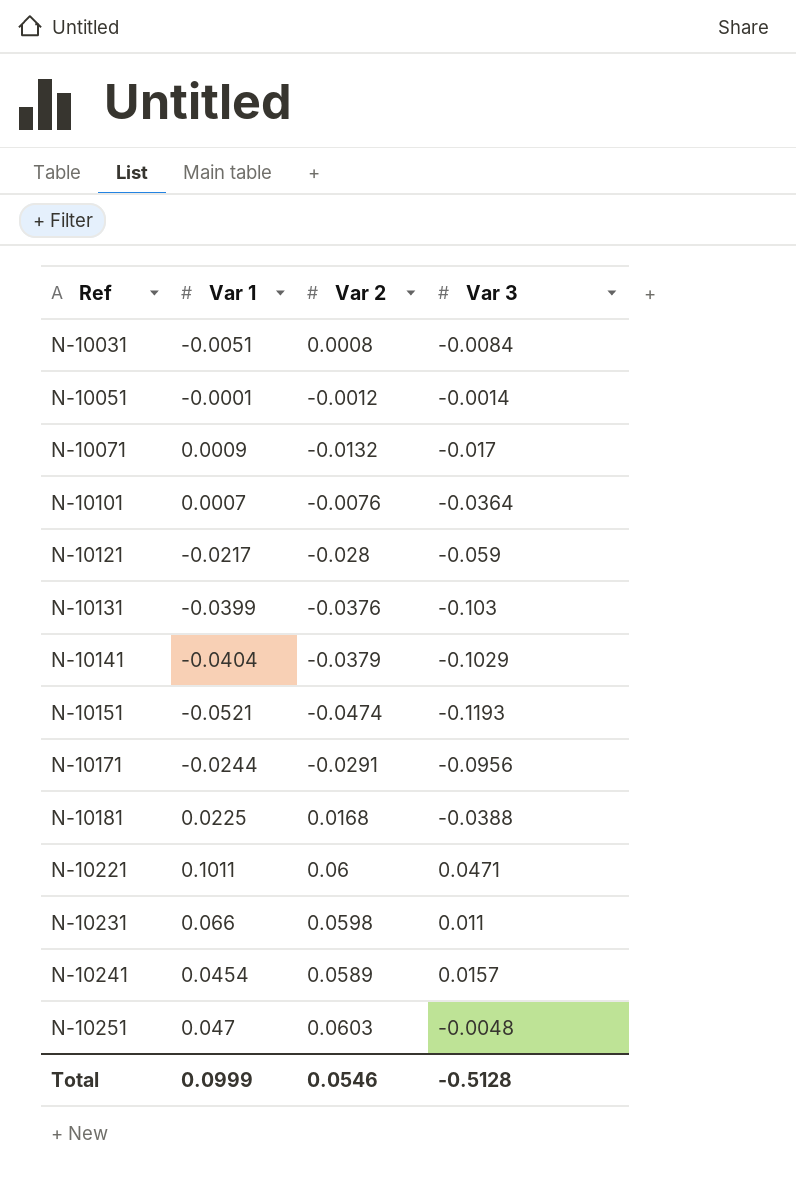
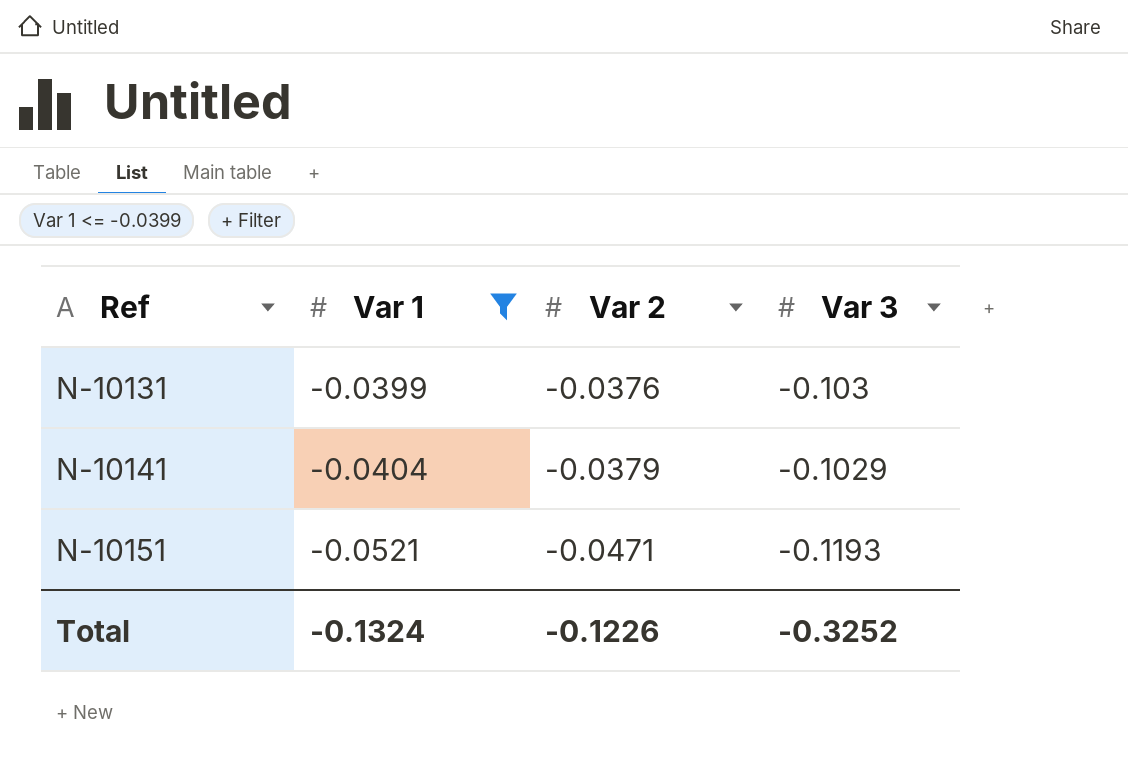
filter: none -> Var 1 <= -0.0399
N-10151 | Var 2: -0.0474 -> -0.0471
Total | Var 1: 0.0999 -> -0.1324
Total | Var 2: 0.0546 -> -0.1226
Total | Var 3: -0.5128 -> -0.3252

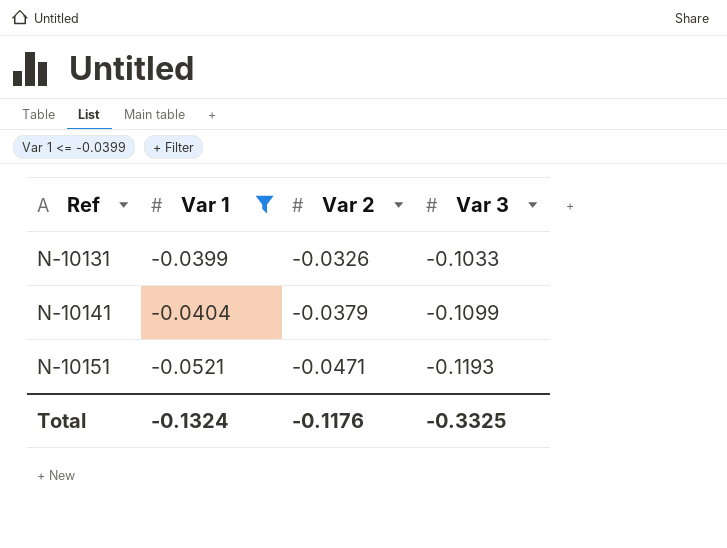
N-10131 | Var 2: -0.0376 -> -0.0326
N-10131 | Var 3: -0.103 -> -0.1033
N-10141 | Var 3: -0.1029 -> -0.1099
Total | Var 2: -0.1226 -> -0.1176
Total | Var 3: -0.3252 -> -0.3325

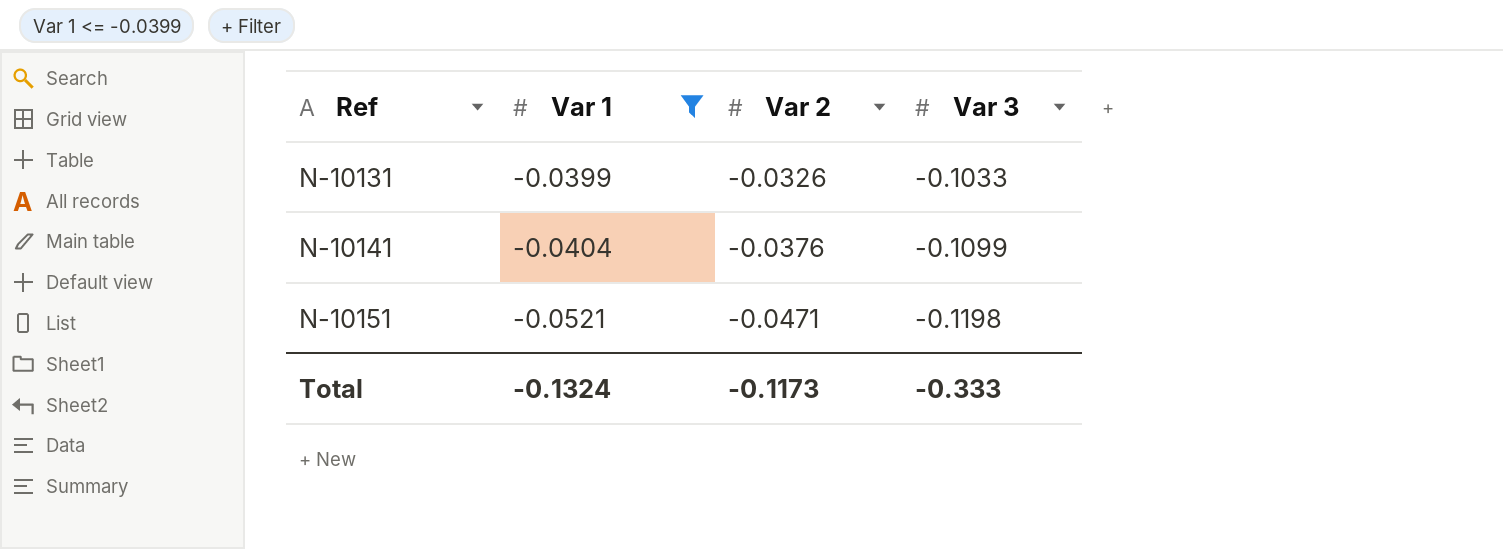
N-10141 | Var 2: -0.0379 -> -0.0376
N-10151 | Var 3: -0.1193 -> -0.1198
Total | Var 2: -0.1176 -> -0.1173
Total | Var 3: -0.3325 -> -0.333

